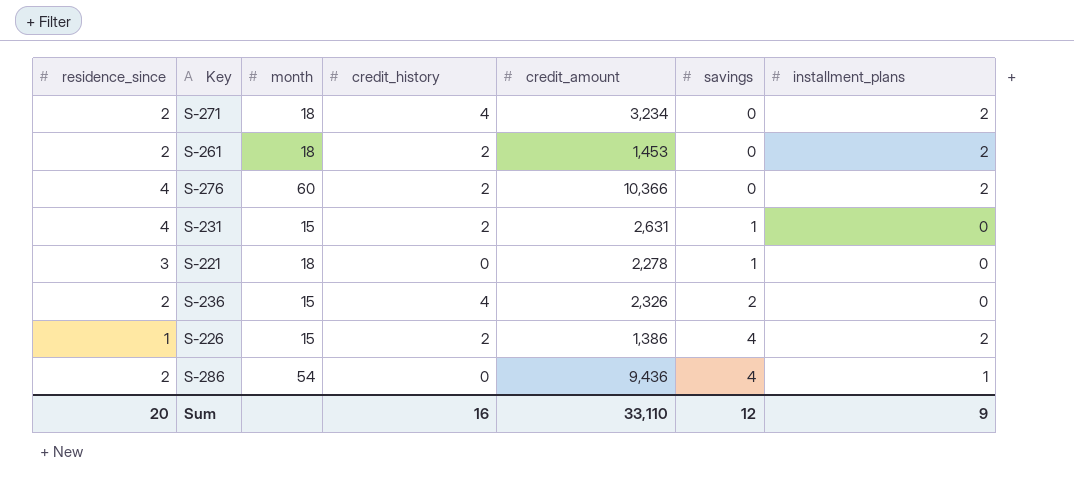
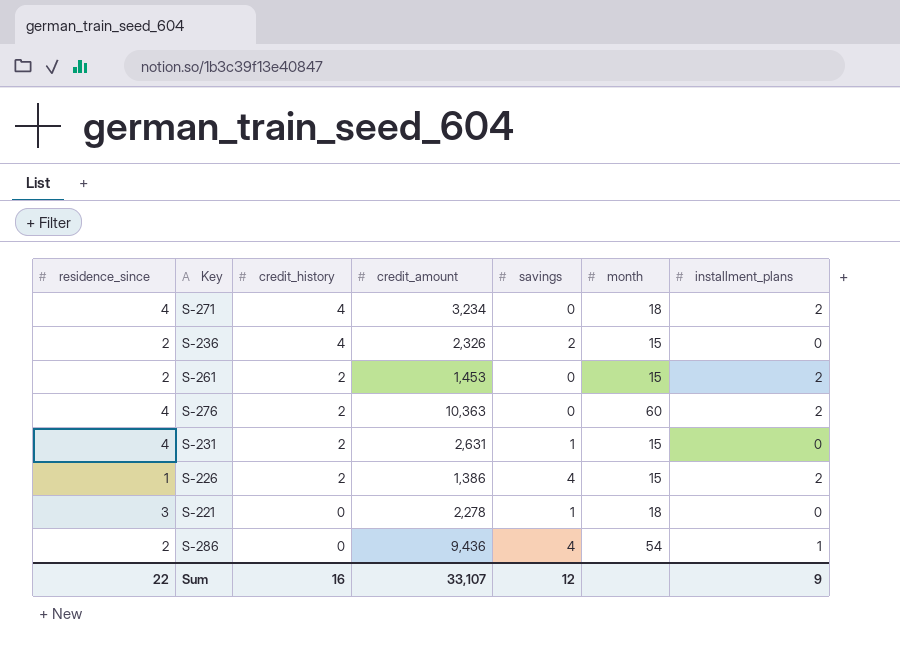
row order: savings ascending -> credit_history descending
column month | position: 3 -> 6
S-271 | residence_since: 2 -> 4
S-261 | month: 18 -> 15
S-276 | credit_amount: 10,366 -> 10,363
Sum | residence_since: 20 -> 22
Sum | credit_amount: 33,110 -> 33,107

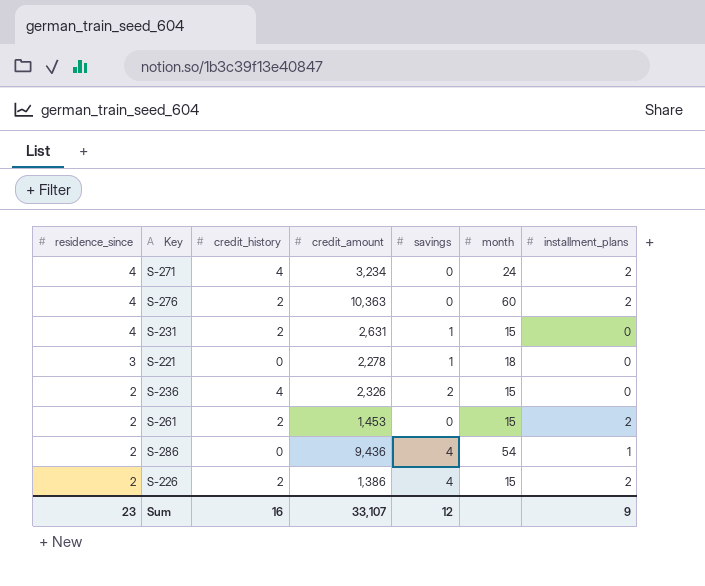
row order: credit_history descending -> residence_since descending
S-271 | month: 18 -> 24
S-226 | residence_since: 1 -> 2
Sum | residence_since: 22 -> 23

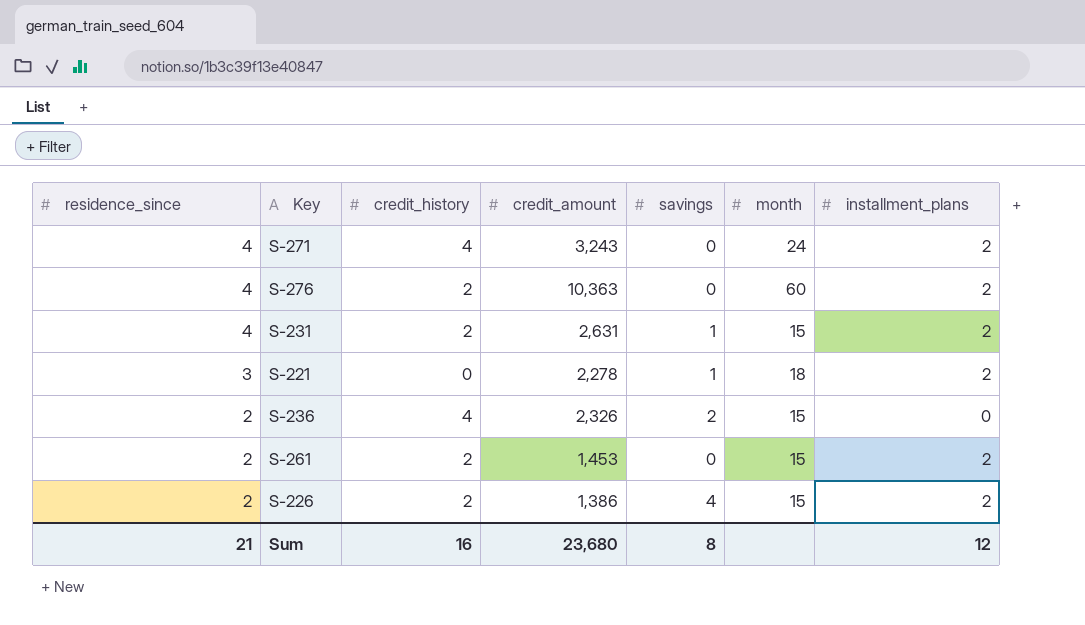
row S-286: 2 | 0 | 9,436 | 4 | 54 | 1 -> none
S-271 | credit_amount: 3,234 -> 3,243
S-231 | installment_plans: 0 -> 2
S-221 | installment_plans: 0 -> 2
Sum | residence_since: 23 -> 21
Sum | credit_amount: 33,107 -> 23,680
Sum | savings: 12 -> 8
Sum | installment_plans: 9 -> 12

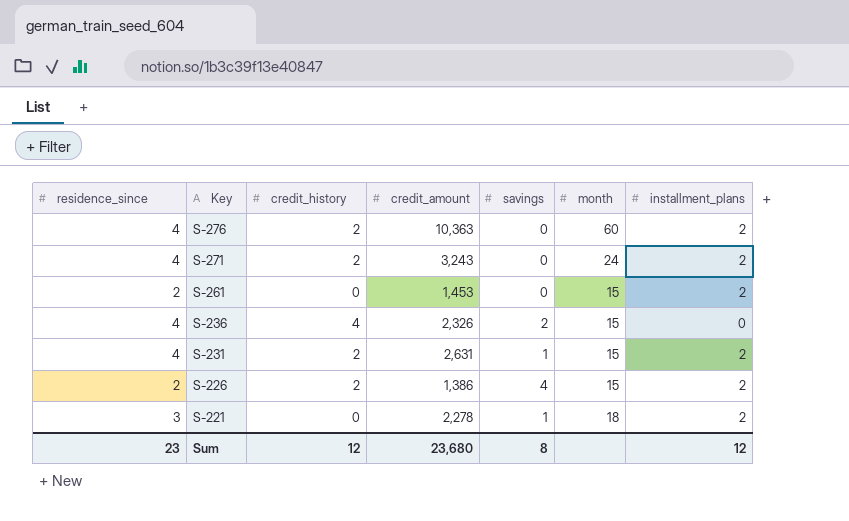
row order: residence_since descending -> Key descending
S-271 | credit_history: 4 -> 2
S-261 | credit_history: 2 -> 0
S-236 | residence_since: 2 -> 4
Sum | residence_since: 21 -> 23
Sum | credit_history: 16 -> 12

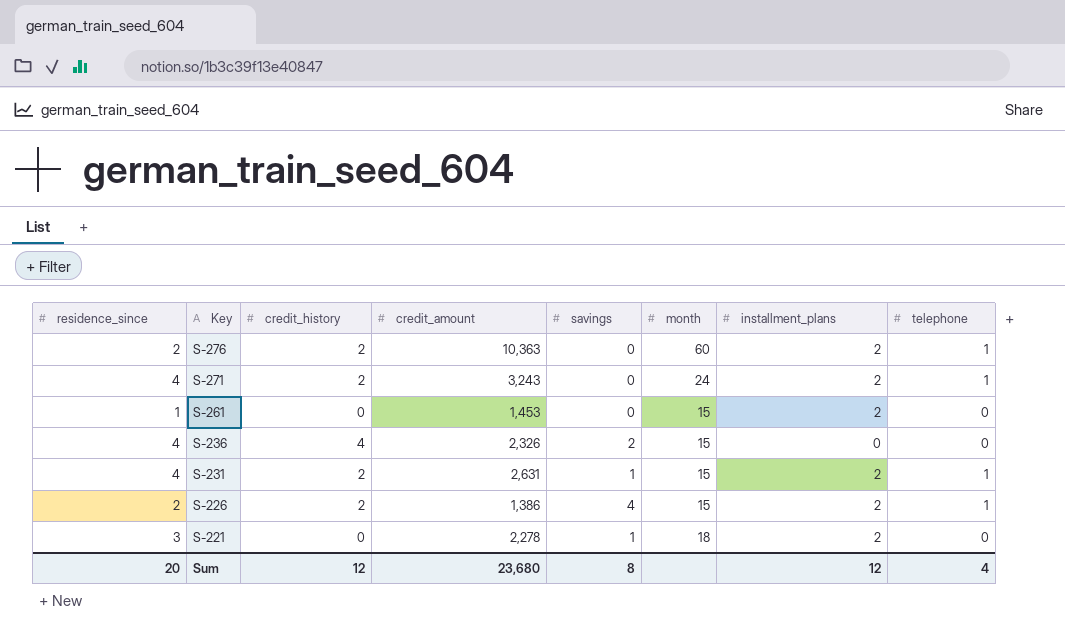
column telephone | position: none -> 8
S-276 | residence_since: 4 -> 2
S-261 | residence_since: 2 -> 1
Sum | residence_since: 23 -> 20

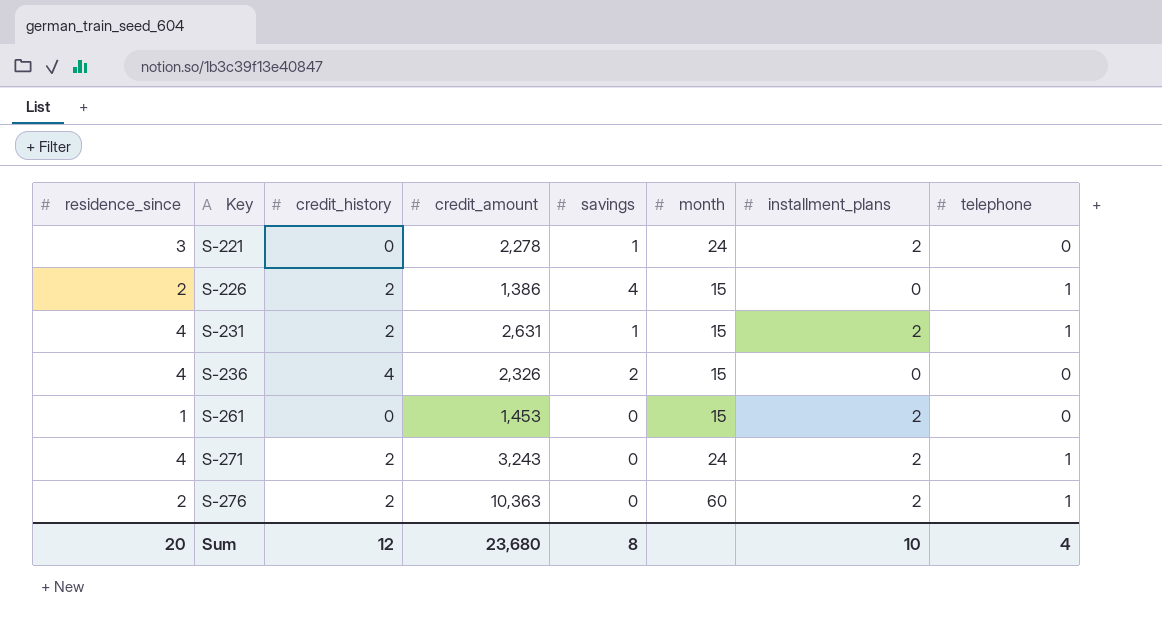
row order: Key descending -> Key ascending
S-221 | month: 18 -> 24
S-226 | installment_plans: 2 -> 0
Sum | installment_plans: 12 -> 10

